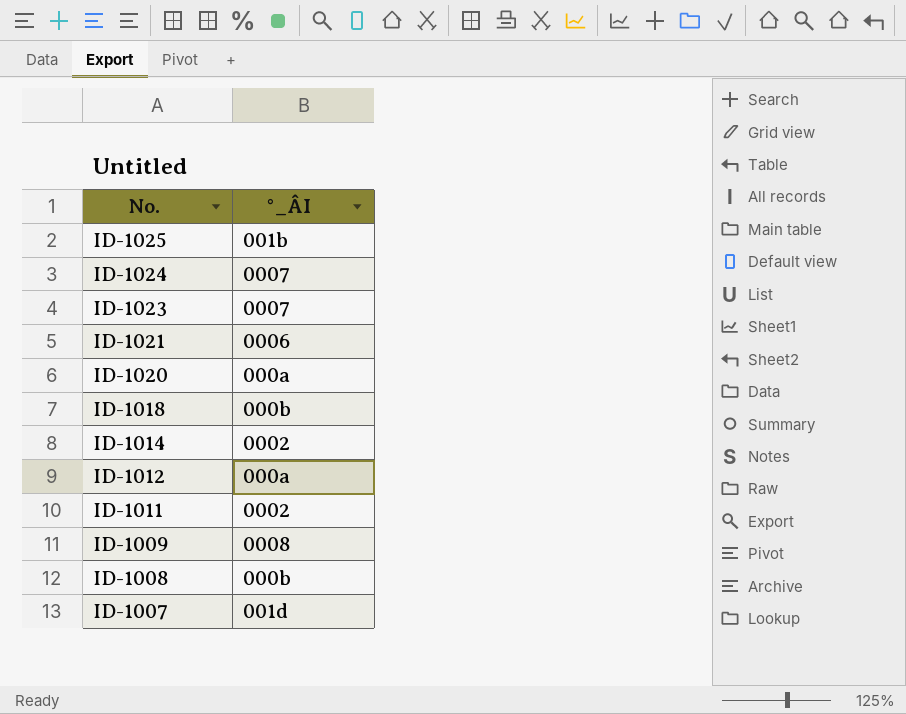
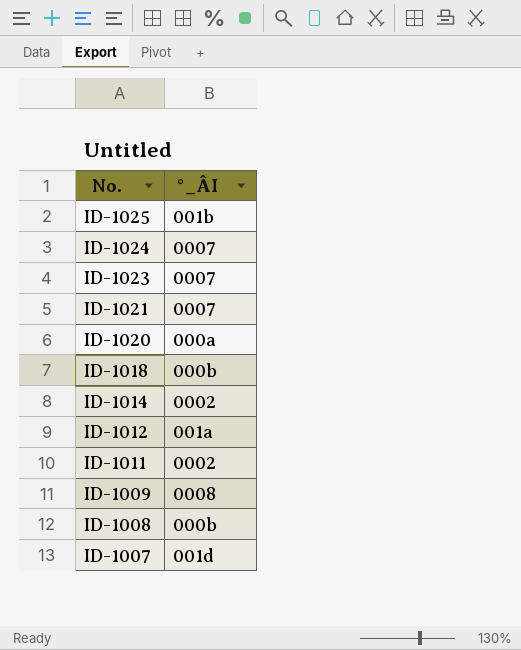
ID-1021 | °_ÂI: 0006 -> 0007
ID-1012 | °_ÂI: 000a -> 001a

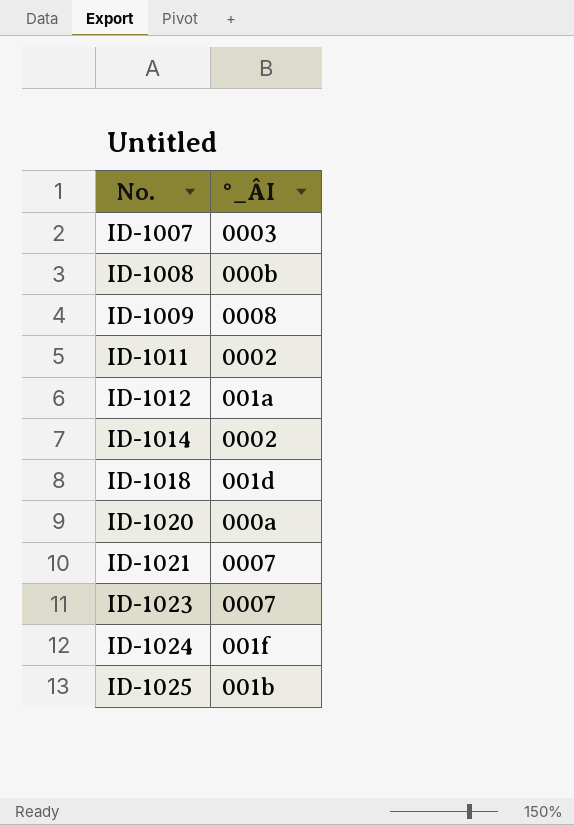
row order: No. descending -> No. ascending
ID-1007 | °_ÂI: 001d -> 0003
ID-1018 | °_ÂI: 000b -> 001d
ID-1024 | °_ÂI: 0007 -> 001f

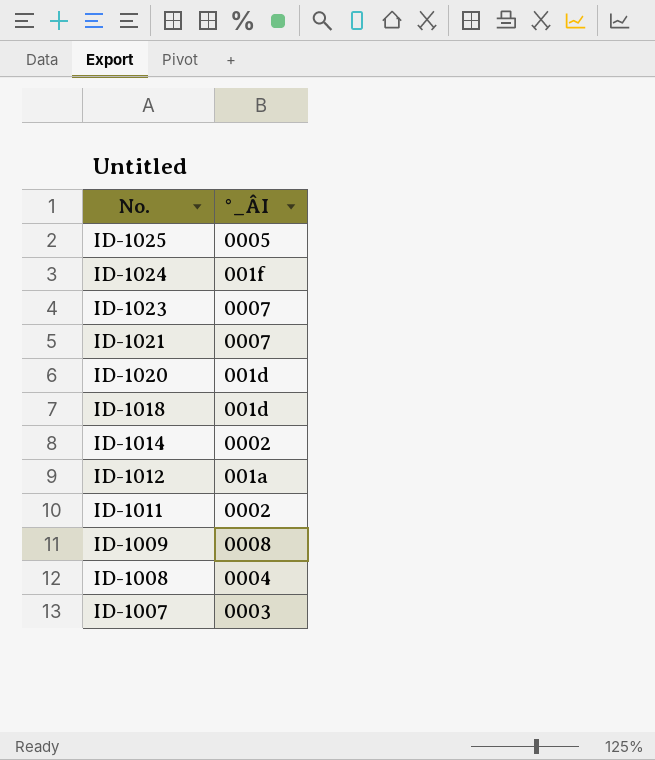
row order: No. ascending -> No. descending
ID-1025 | °_ÂI: 001b -> 0005
ID-1020 | °_ÂI: 000a -> 001d
ID-1008 | °_ÂI: 000b -> 0004

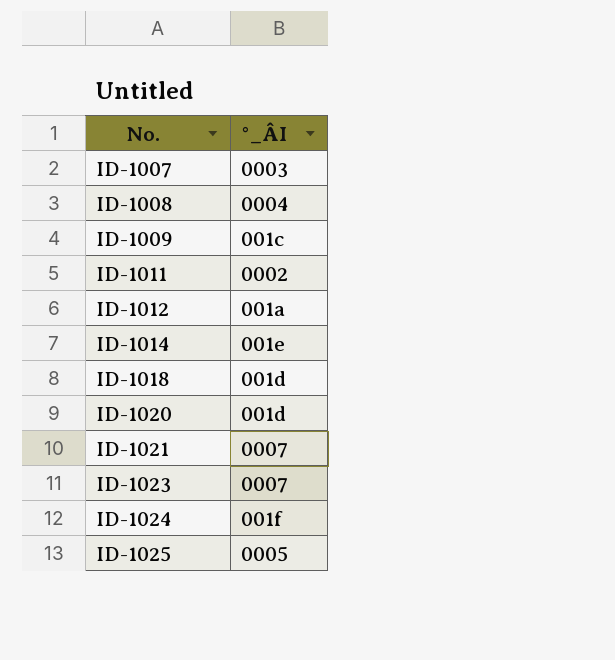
row order: No. descending -> No. ascending
ID-1009 | °_ÂI: 0008 -> 001c
ID-1014 | °_ÂI: 0002 -> 001e

